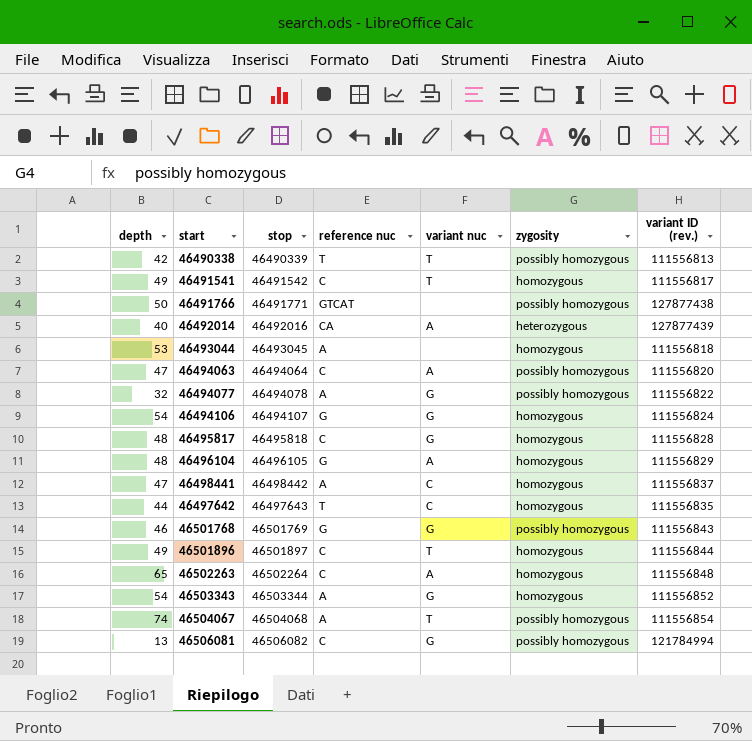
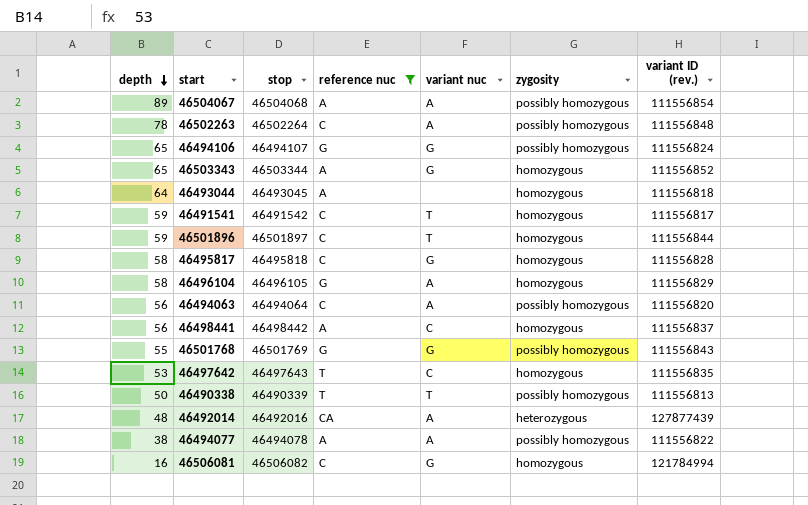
filter: none -> reference nuc != GTCAT
row order: none -> depth descending
46504067 | depth: 74 -> 89
46504067 | variant nuc: T -> A
46502263 | depth: 65 -> 78
46502263 | zygosity: homozygous -> possibly homozygous
46494106 | depth: 54 -> 65
46494106 | zygosity: homozygous -> possibly homozygous
46503343 | depth: 54 -> 65
46493044 | depth: 53 -> 64
46491541 | depth: 49 -> 59
46501896 | depth: 49 -> 59
46495817 | depth: 48 -> 58
46496104 | depth: 48 -> 58
46494063 | depth: 47 -> 56
46498441 | depth: 47 -> 56
46501768 | depth: 46 -> 55
46497642 | depth: 44 -> 53
46490338 | depth: 42 -> 50
46492014 | depth: 40 -> 48
46494077 | depth: 32 -> 38
46494077 | variant nuc: G -> A
46506081 | depth: 13 -> 16
46506081 | zygosity: possibly homozygous -> homozygous

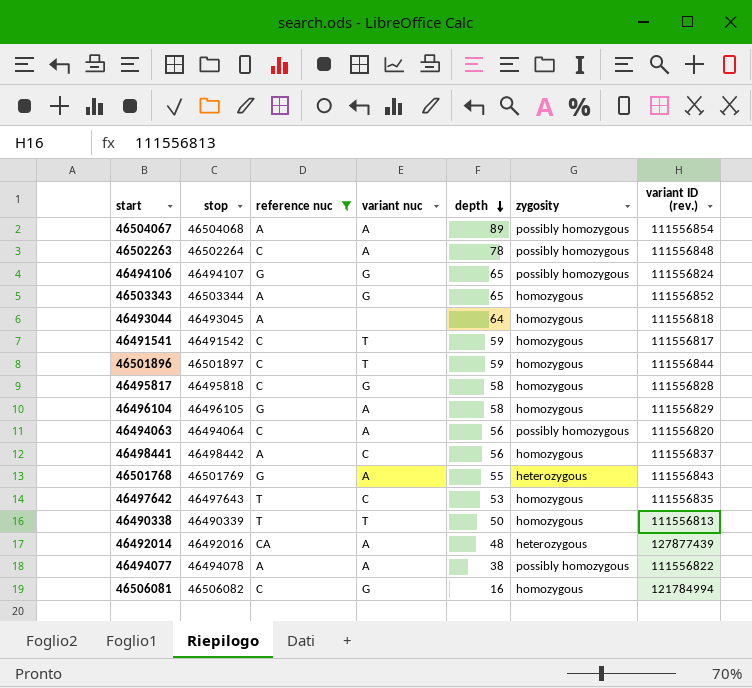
column depth | position: 1 -> 5
46501768 | variant nuc: G -> A
46501768 | zygosity: possibly homozygous -> heterozygous
46490338 | zygosity: possibly homozygous -> homozygous

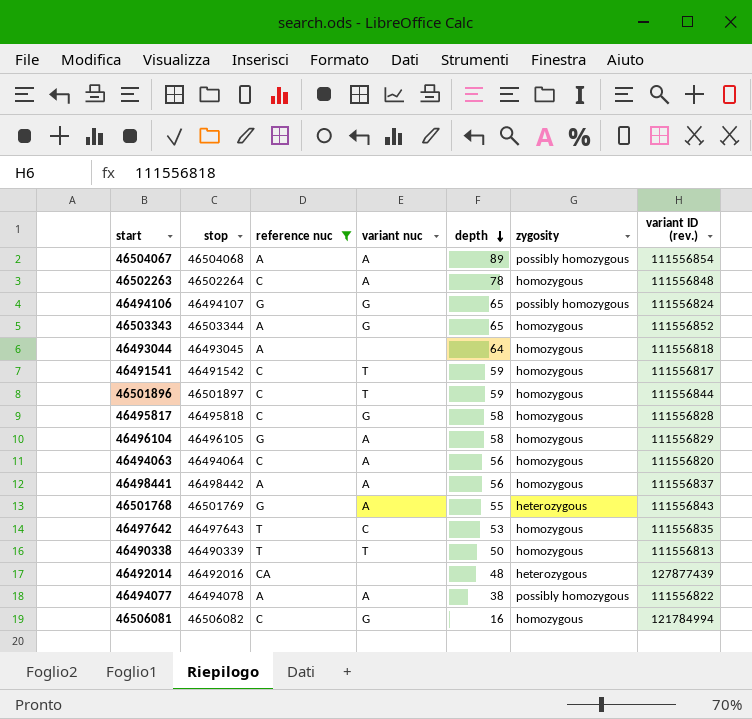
46502263 | zygosity: possibly homozygous -> homozygous
46494063 | zygosity: possibly homozygous -> homozygous
46498441 | variant nuc: C -> A
46492014 | variant nuc: A -> none

